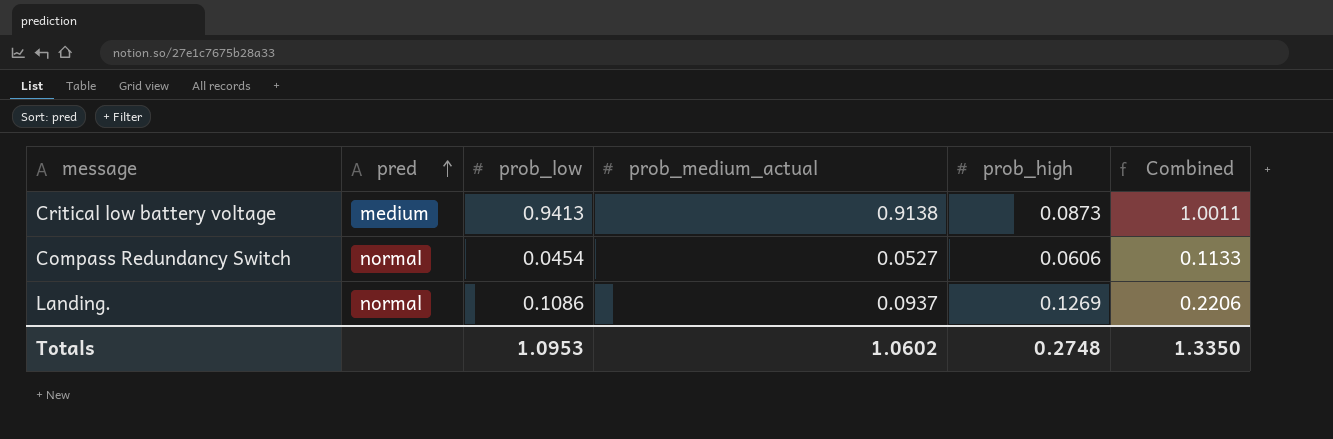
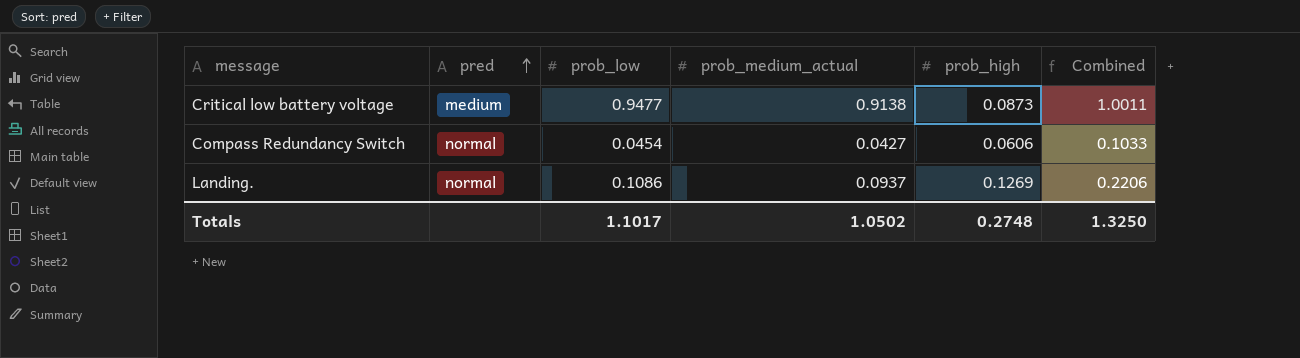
Critical low battery voltage | prob_low: 0.9413 -> 0.9477
Compass Redundancy Switch | prob_medium_actual: 0.0527 -> 0.0427
Compass Redundancy Switch | Combined: 0.1133 -> 0.1033
Totals | prob_low: 1.0953 -> 1.1017
Totals | prob_medium_actual: 1.0602 -> 1.0502
Totals | Combined: 1.3350 -> 1.3250

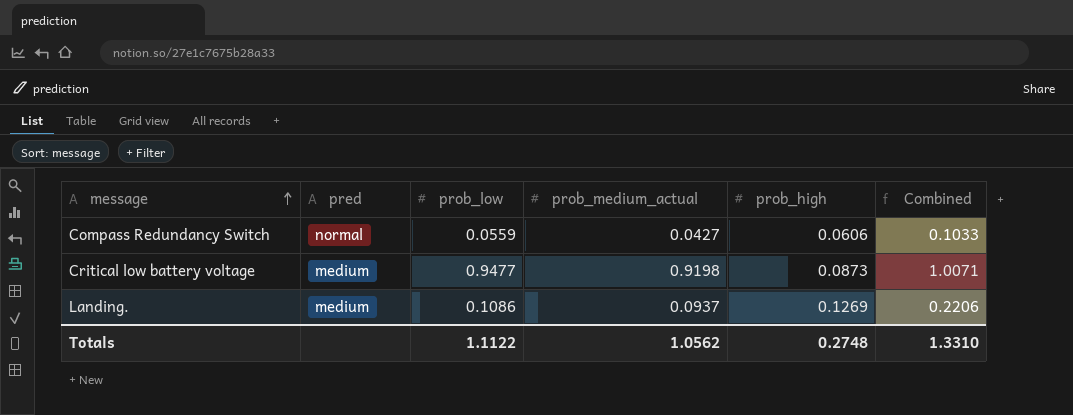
row order: pred ascending -> message ascending
Compass Redundancy Switch | prob_low: 0.0454 -> 0.0559
Critical low battery voltage | prob_medium_actual: 0.9138 -> 0.9198
Critical low battery voltage | Combined: 1.0011 -> 1.0071
Landing. | pred: normal -> medium
Totals | prob_low: 1.1017 -> 1.1122
Totals | prob_medium_actual: 1.0502 -> 1.0562
Totals | Combined: 1.3250 -> 1.3310

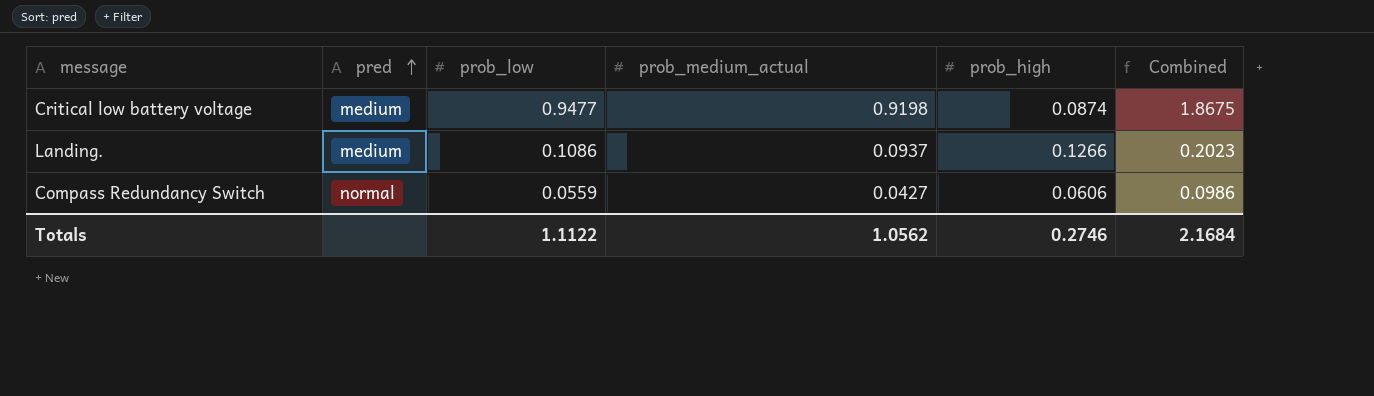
row order: message ascending -> pred ascending
column Combined | formula: [prob_medium_actual] + [prob_high] -> [prob_low] + [prob_medium_actual]
Critical low battery voltage | prob_high: 0.0873 -> 0.0874
Landing. | prob_high: 0.1269 -> 0.1266
Totals | prob_high: 0.2748 -> 0.2746
Totals | Combined: 1.3310 -> 2.1684

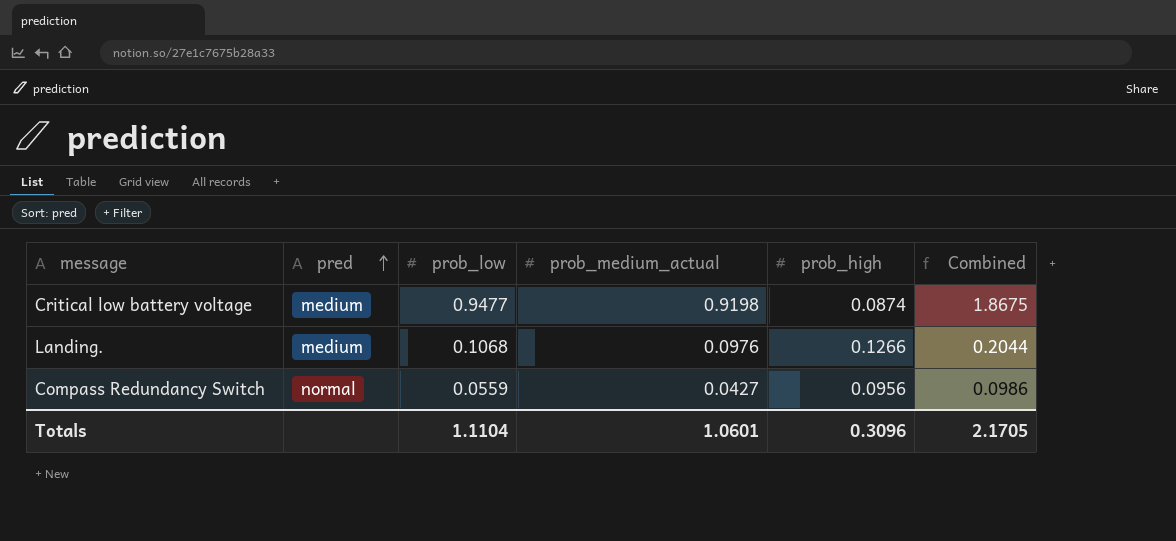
Landing. | prob_low: 0.1086 -> 0.1068
Landing. | prob_medium_actual: 0.0937 -> 0.0976
Landing. | Combined: 0.2023 -> 0.2044
Compass Redundancy Switch | prob_high: 0.0606 -> 0.0956
Totals | prob_low: 1.1122 -> 1.1104
Totals | prob_medium_actual: 1.0562 -> 1.0601
Totals | prob_high: 0.2746 -> 0.3096
Totals | Combined: 2.1684 -> 2.1705

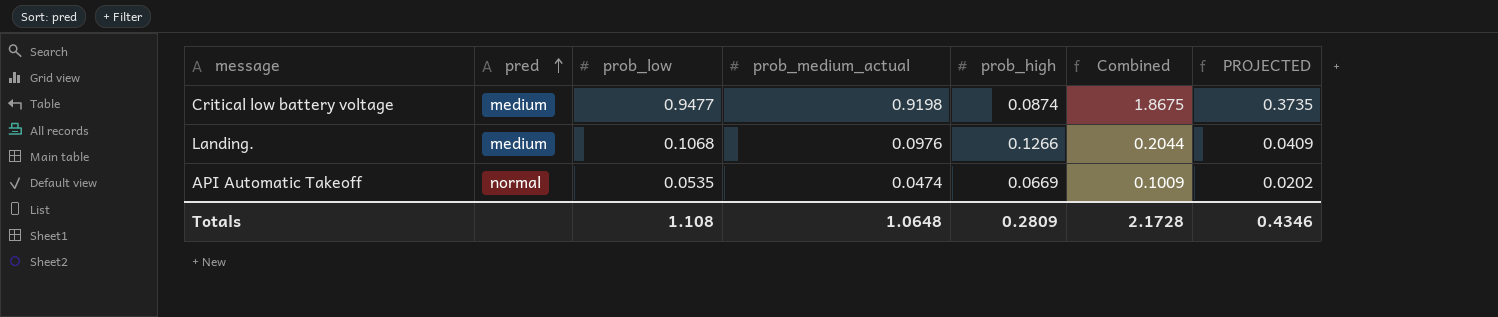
column PROJECTED | formula: none -> [Combined] * 0.2
row Compass Redundancy Switch: normal | 0.0559 | 0.0427 | 0.0956 | 0.0986 -> none
row API Automatic Takeoff: none -> normal | 0.0535 | 0.0474 | 0.0669 | 0.1009 | 0.0202
Totals | prob_low: 1.1104 -> 1.108
Totals | prob_medium_actual: 1.0601 -> 1.0648
Totals | prob_high: 0.3096 -> 0.2809
Totals | Combined: 2.1705 -> 2.1728

